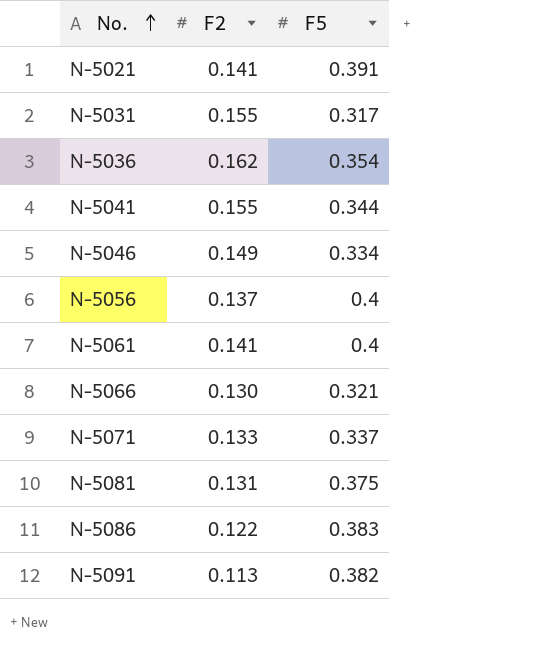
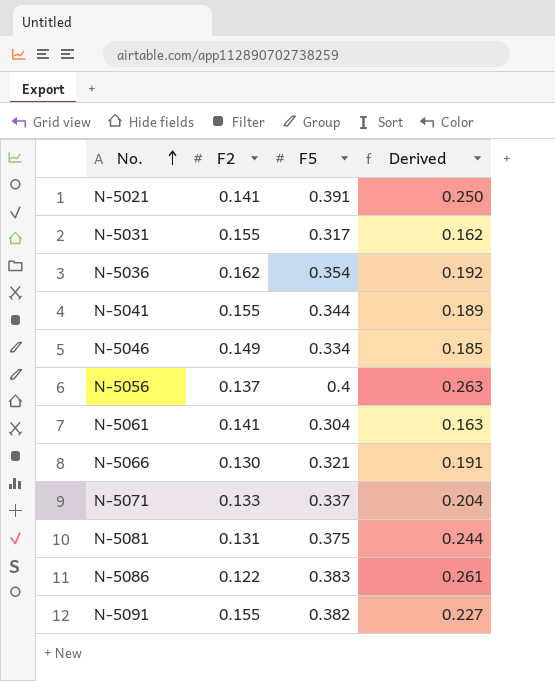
column Derived | formula: none -> [F5] - [F2]
N-5061 | F5: 0.4 -> 0.304
N-5091 | F2: 0.113 -> 0.155

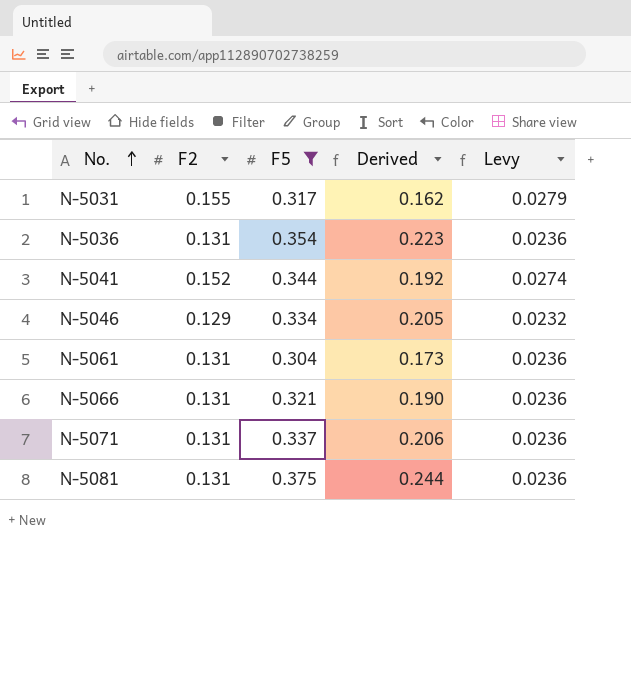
filter: none -> F5 <= 0.375
column Levy | formula: none -> [F2] * 0.18
N-5036 | F2: 0.162 -> 0.131
N-5036 | Derived: 0.192 -> 0.223
N-5041 | F2: 0.155 -> 0.152
N-5041 | Derived: 0.189 -> 0.192
N-5046 | F2: 0.149 -> 0.129
N-5046 | Derived: 0.185 -> 0.205
N-5061 | F2: 0.141 -> 0.131
N-5061 | Derived: 0.163 -> 0.173
N-5066 | F2: 0.130 -> 0.131
N-5066 | Derived: 0.191 -> 0.190
N-5071 | F2: 0.133 -> 0.131
N-5071 | Derived: 0.204 -> 0.206

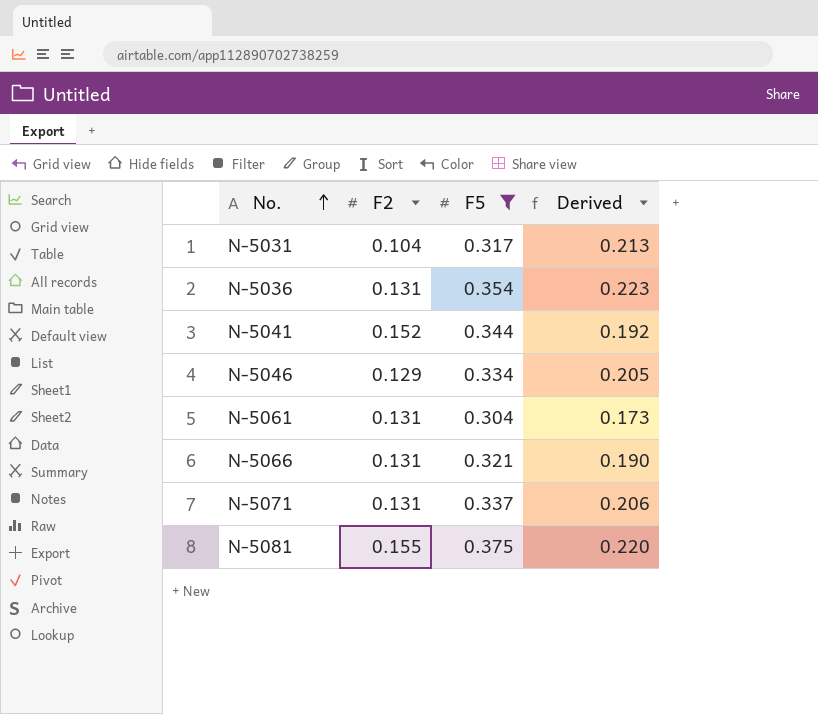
column Levy | formula: [F2] * 0.18 -> none
N-5031 | F2: 0.155 -> 0.104
N-5031 | Derived: 0.162 -> 0.213
N-5081 | F2: 0.131 -> 0.155
N-5081 | Derived: 0.244 -> 0.220

